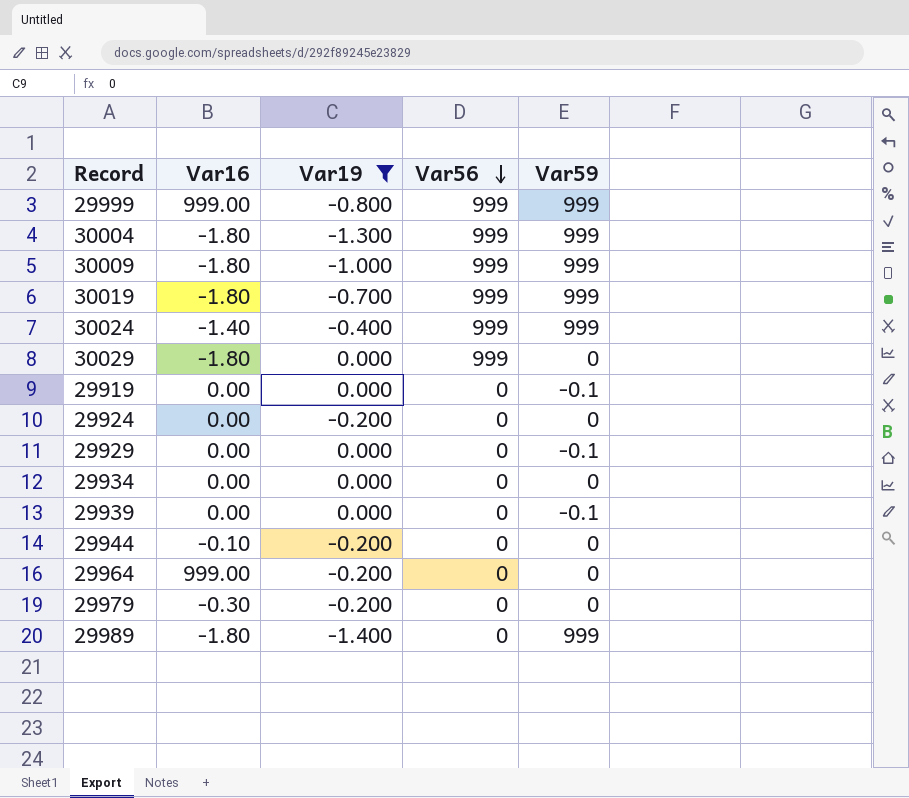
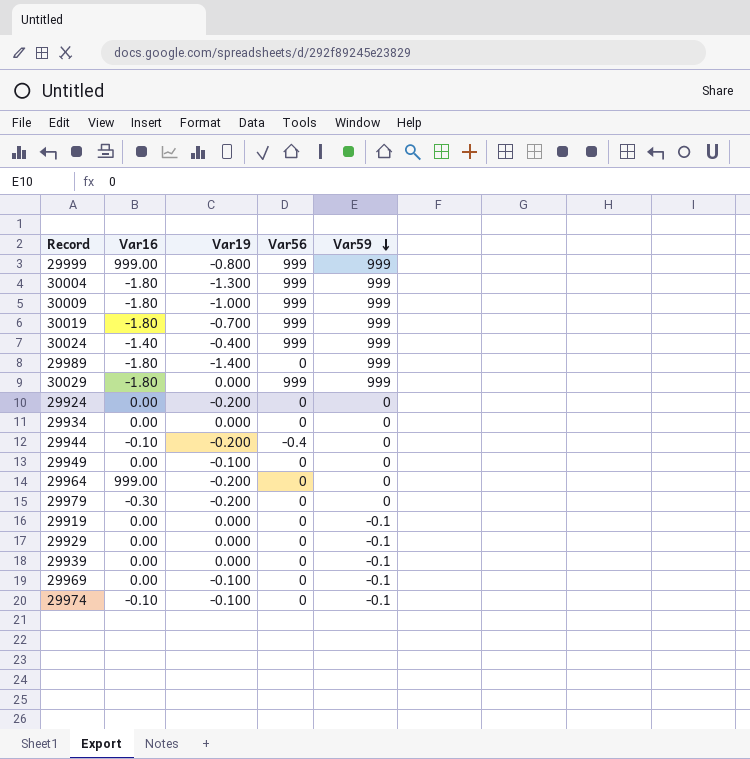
filter: Var19 != -0.100 -> none
row order: Var56 descending -> Var59 descending
30029 | Var59: 0 -> 999
29944 | Var56: 0 -> -0.4

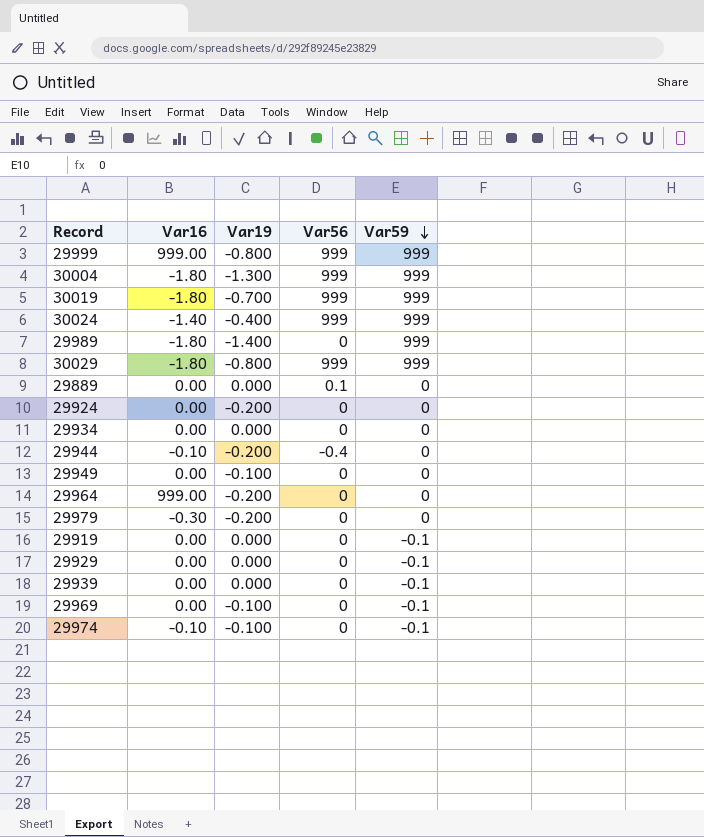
row 30009: -1.80 | -1.000 | 999 | 999 -> none
30029 | Var19: 0.000 -> -0.800
row 29889: none -> 0.00 | 0.000 | 0.1 | 0

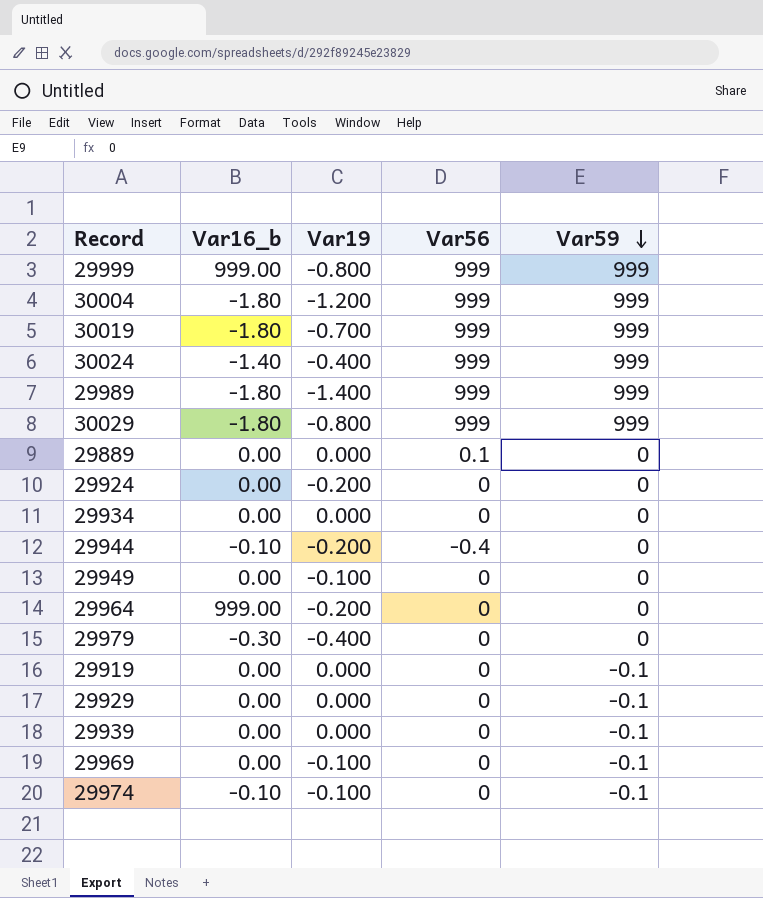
column name: Var16 -> Var16_b
30004 | Var19: -1.300 -> -1.200
29989 | Var56: 0 -> 999
29979 | Var19: -0.200 -> -0.400

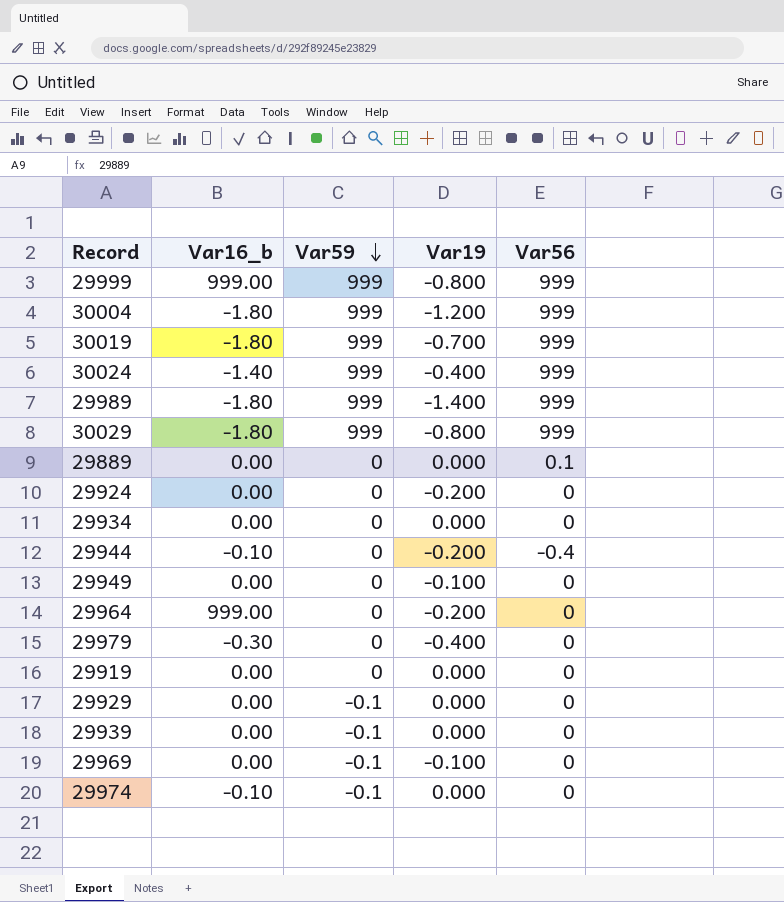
column Var59 | position: 5 -> 3
29919 | Var59: -0.1 -> 0
29974 | Var19: -0.100 -> 0.000

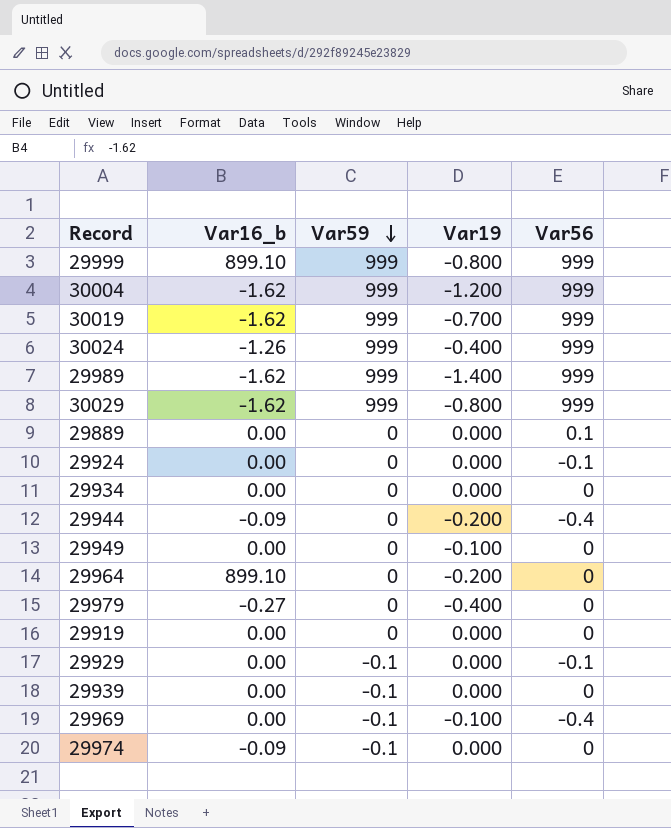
29999 | Var16_b: 999.00 -> 899.10
30004 | Var16_b: -1.80 -> -1.62
30019 | Var16_b: -1.80 -> -1.62
30024 | Var16_b: -1.40 -> -1.26
29989 | Var16_b: -1.80 -> -1.62
30029 | Var16_b: -1.80 -> -1.62
29924 | Var19: -0.200 -> 0.000
29924 | Var56: 0 -> -0.1
29944 | Var16_b: -0.10 -> -0.09
29964 | Var16_b: 999.00 -> 899.10
29979 | Var16_b: -0.30 -> -0.27
29929 | Var56: 0 -> -0.1
29969 | Var56: 0 -> -0.4
29974 | Var16_b: -0.10 -> -0.09

